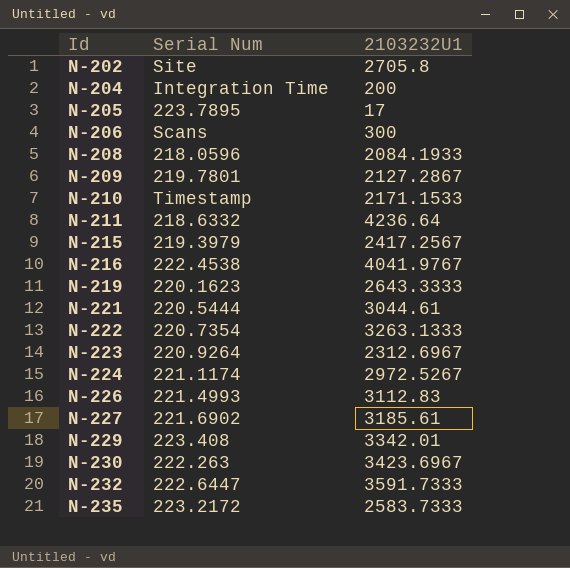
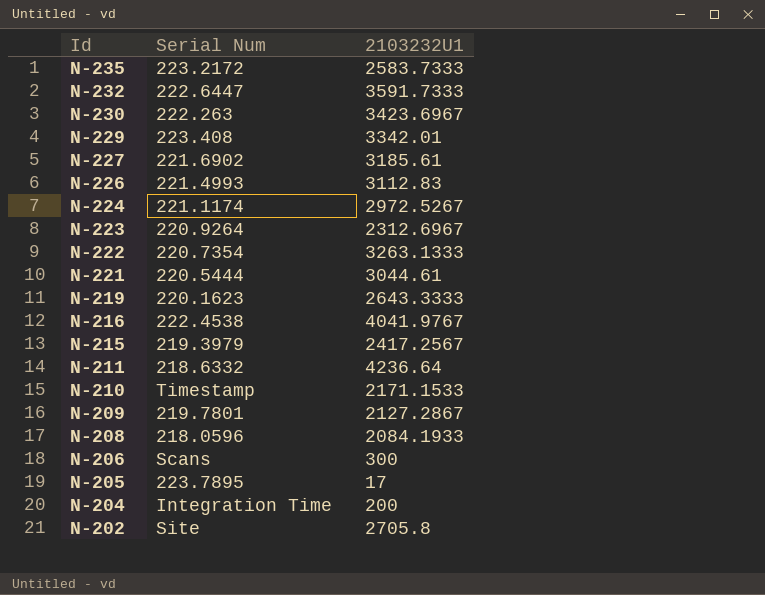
row order: Id ascending -> Id descending

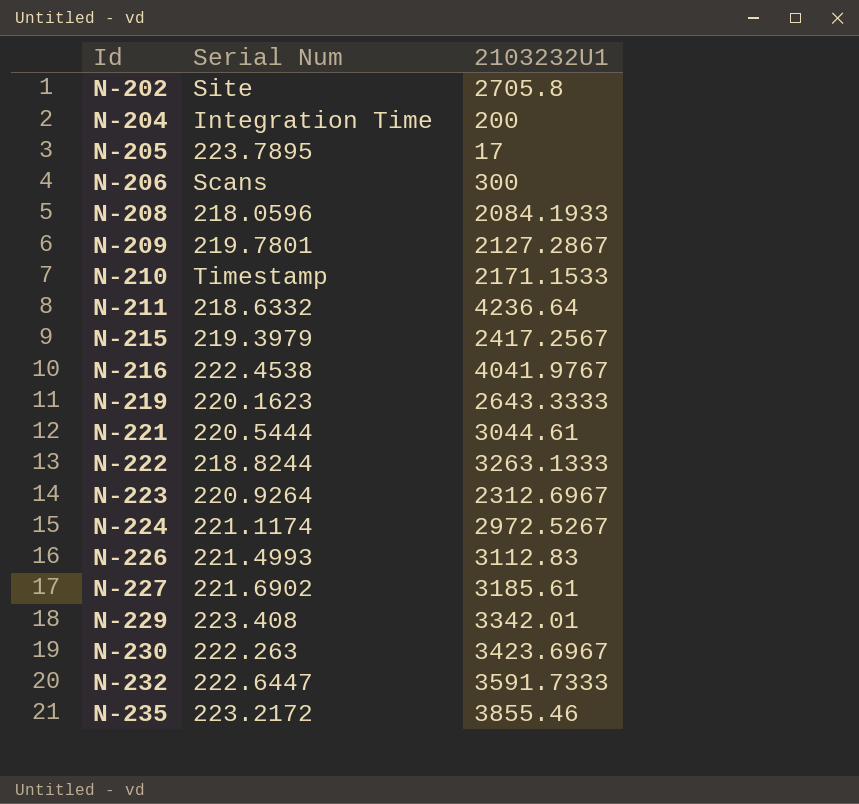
row order: Id descending -> Id ascending
N-222 | Serial Num: 220.7354 -> 218.8244
N-235 | 2103232U1: 2583.7333 -> 3855.46

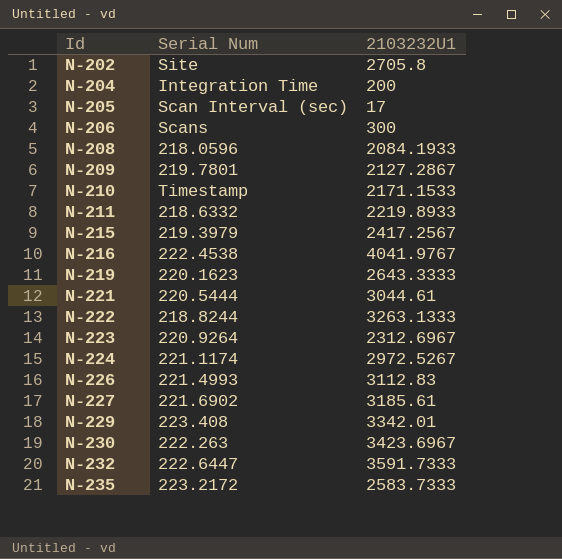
N-205 | Serial Num: 223.7895 -> Scan Interval (sec)
N-211 | 2103232U1: 4236.64 -> 2219.8933
N-235 | 2103232U1: 3855.46 -> 2583.7333

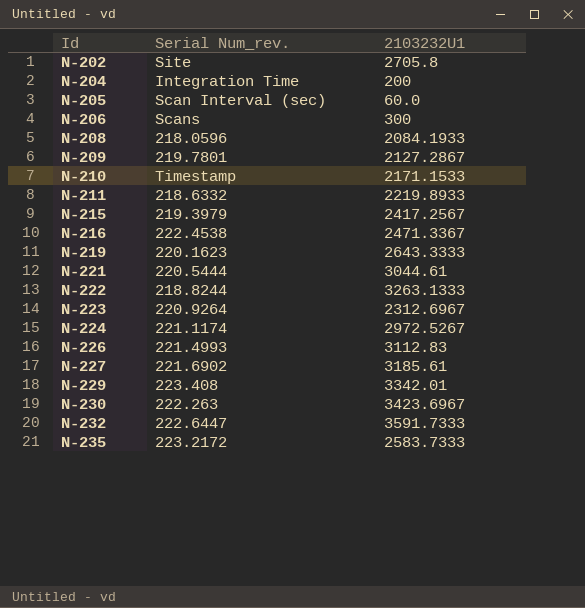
column name: Serial Num -> Serial Num_rev.
N-205 | 2103232U1: 17 -> 60.0
N-216 | 2103232U1: 4041.9767 -> 2471.3367

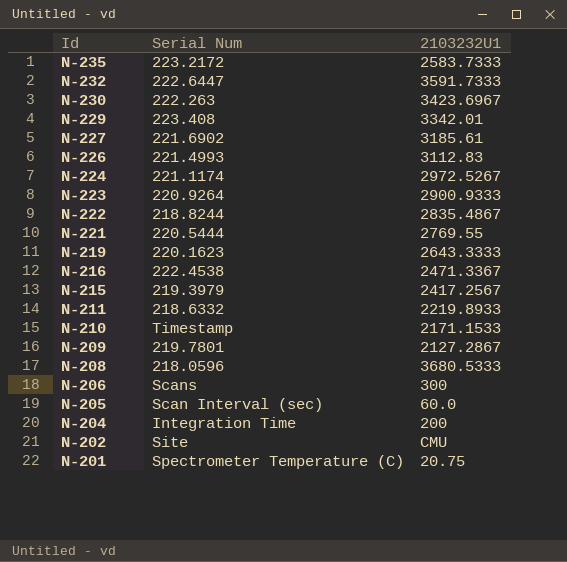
row order: Id ascending -> Id descending
column name: Serial Num_rev. -> Serial Num
N-223 | 2103232U1: 2312.6967 -> 2900.9333
N-222 | 2103232U1: 3263.1333 -> 2835.4867
N-221 | 2103232U1: 3044.61 -> 2769.55
N-208 | 2103232U1: 2084.1933 -> 3680.5333
N-202 | 2103232U1: 2705.8 -> CMU
row N-201: none -> Spectrometer Temperature (C) | 20.75

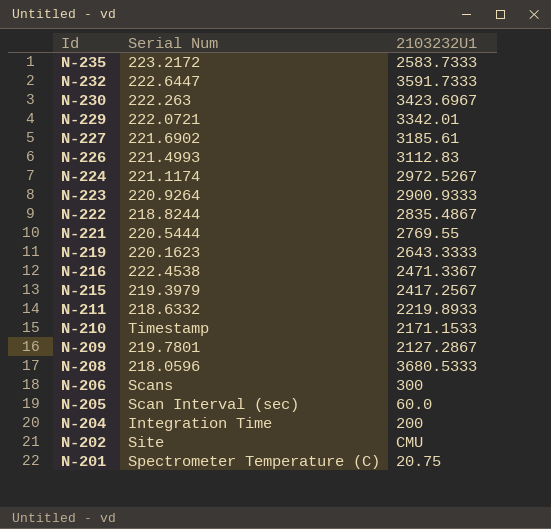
N-229 | Serial Num: 223.408 -> 222.0721

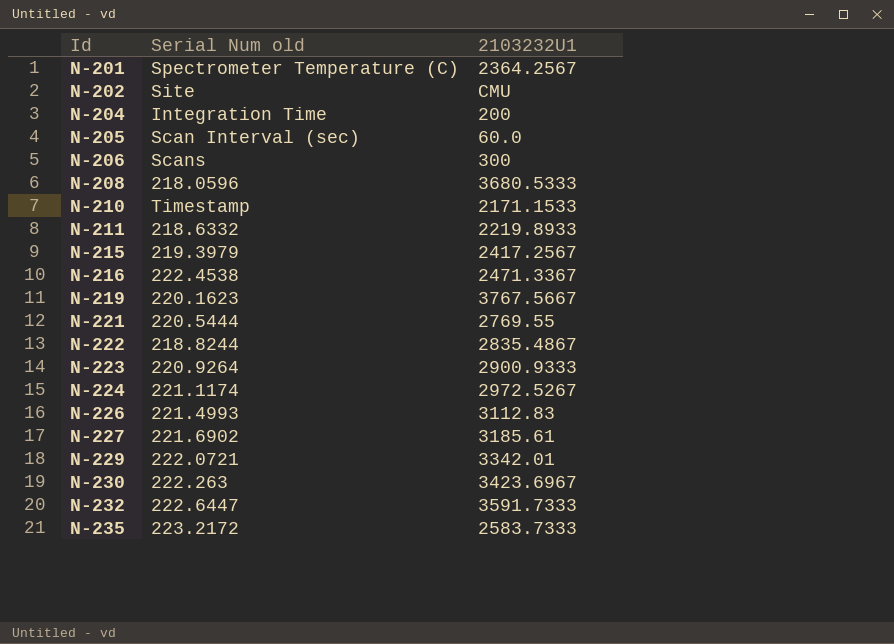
row order: Id descending -> Id ascending
column name: Serial Num -> Serial Num old
row N-209: 219.7801 | 2127.2867 -> none
N-201 | 2103232U1: 20.75 -> 2364.2567
N-219 | 2103232U1: 2643.3333 -> 3767.5667

